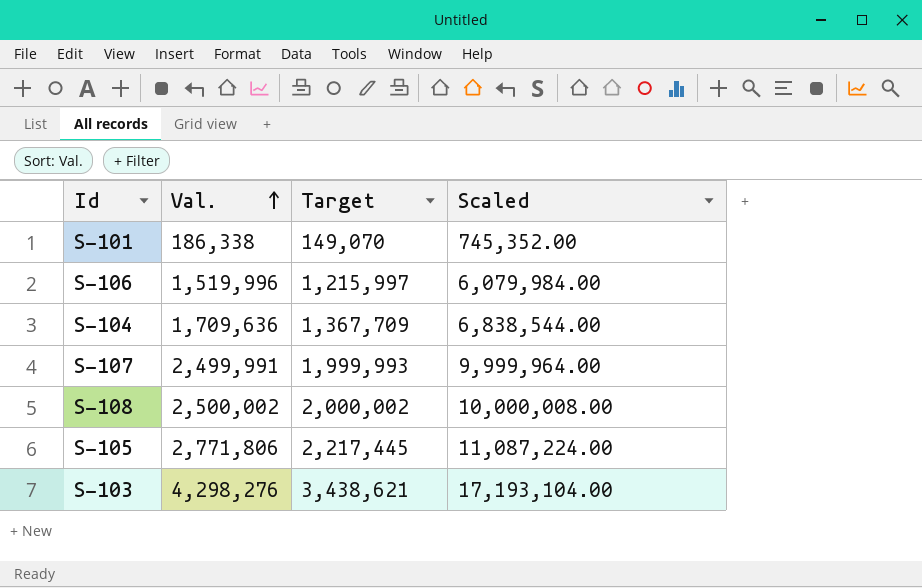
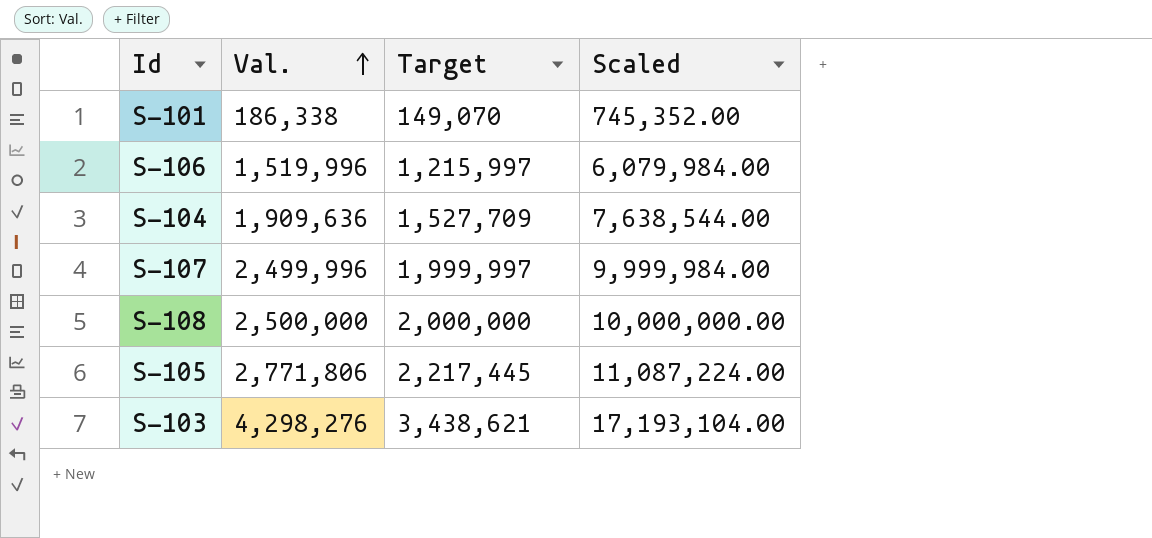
S-104 | Val.: 1,709,636 -> 1,909,636
S-104 | Target: 1,367,709 -> 1,527,709
S-104 | Scaled: 6,838,544.00 -> 7,638,544.00
S-107 | Val.: 2,499,991 -> 2,499,996
S-107 | Target: 1,999,993 -> 1,999,997
S-107 | Scaled: 9,999,964.00 -> 9,999,984.00
S-108 | Val.: 2,500,002 -> 2,500,000
S-108 | Target: 2,000,002 -> 2,000,000
S-108 | Scaled: 10,000,008.00 -> 10,000,000.00

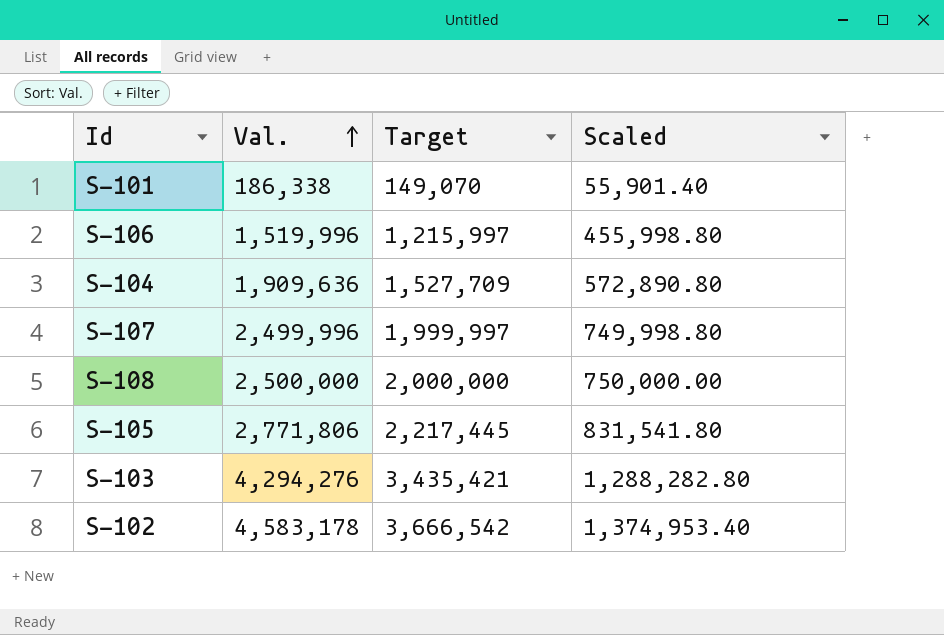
column Scaled | formula: [Val.] * 4 -> [Val.] * 0.3
S-103 | Val.: 4,298,276 -> 4,294,276
S-103 | Target: 3,438,621 -> 3,435,421
row S-102: none -> 4,583,178 | 3,666,542 | 1,374,953.40

